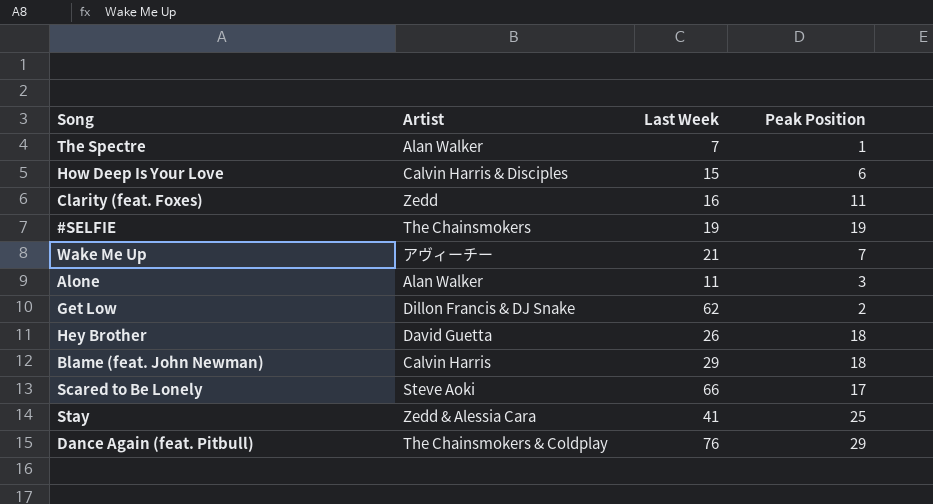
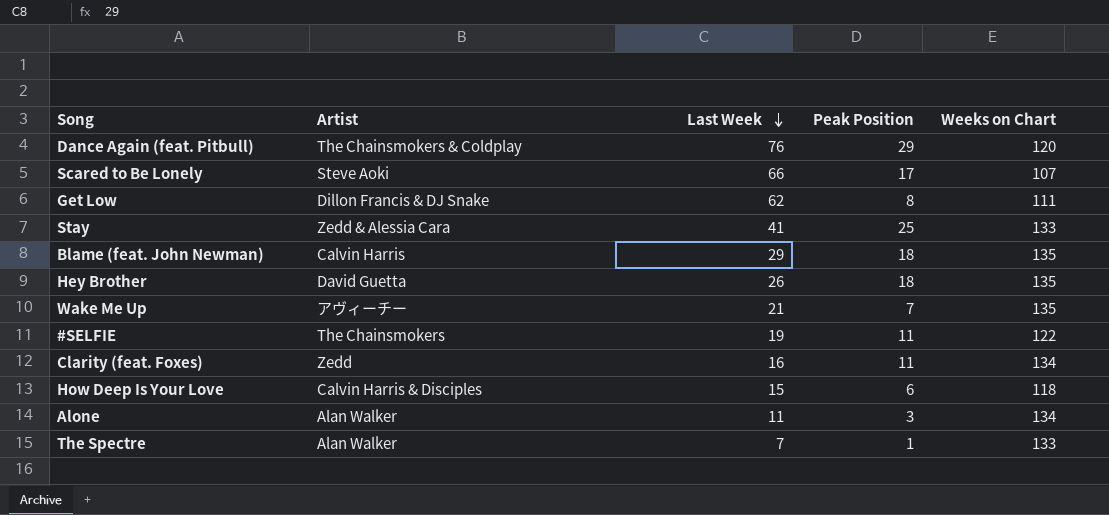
row order: none -> Last Week descending
column Weeks on Chart | position: none -> 5
Get Low | Peak Position: 2 -> 8
#SELFIE | Peak Position: 19 -> 11

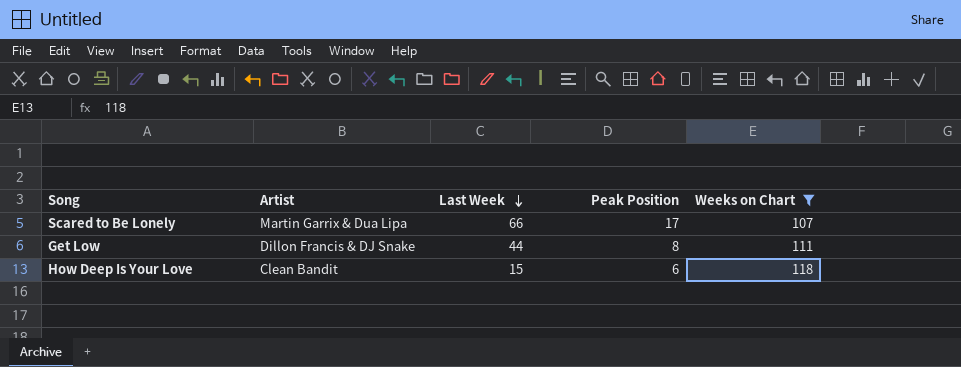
filter: none -> Weeks on Chart <= 118
Scared to Be Lonely | Artist: Steve Aoki -> Martin Garrix & Dua Lipa
Get Low | Last Week: 62 -> 44
How Deep Is Your Love | Artist: Calvin Harris & Disciples -> Clean Bandit

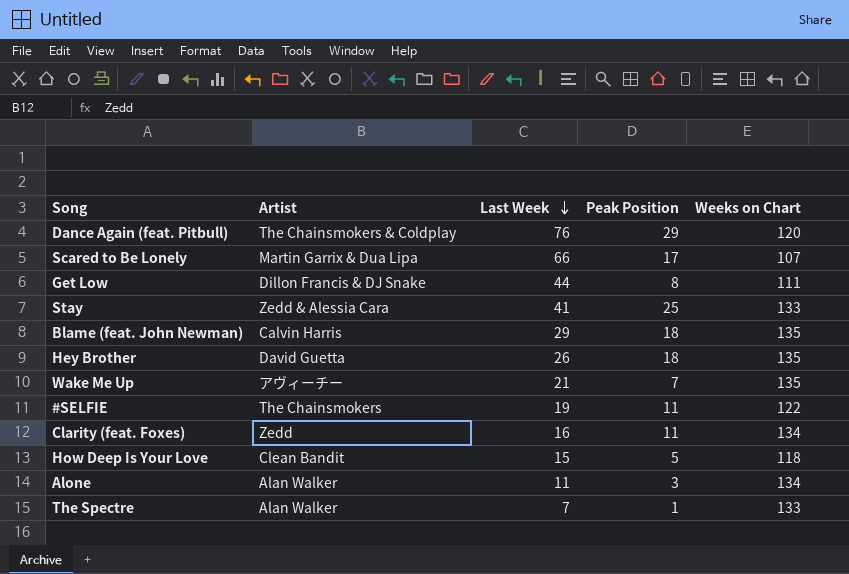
filter: Weeks on Chart <= 118 -> none
How Deep Is Your Love | Peak Position: 6 -> 5

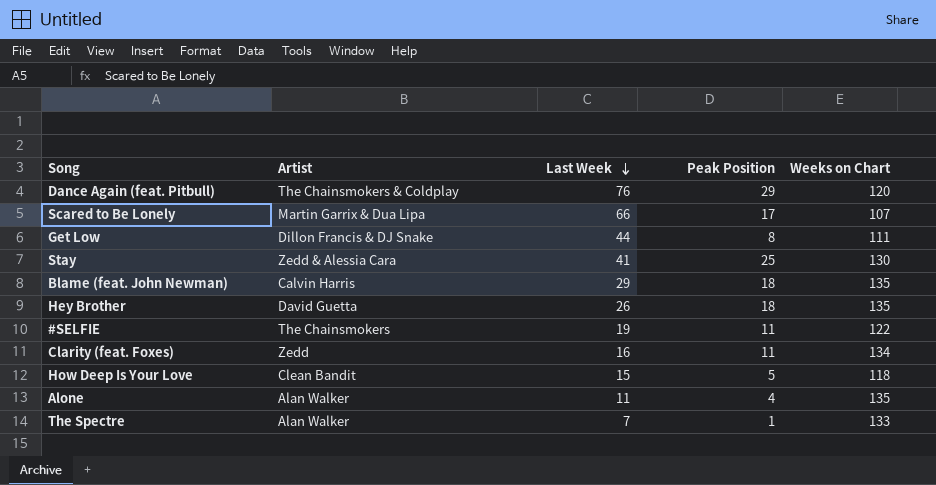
row Wake Me Up: アヴィーチー | 21 | 7 | 135 -> none
Stay | Weeks on Chart: 133 -> 130
Alone | Peak Position: 3 -> 4
Alone | Weeks on Chart: 134 -> 135

